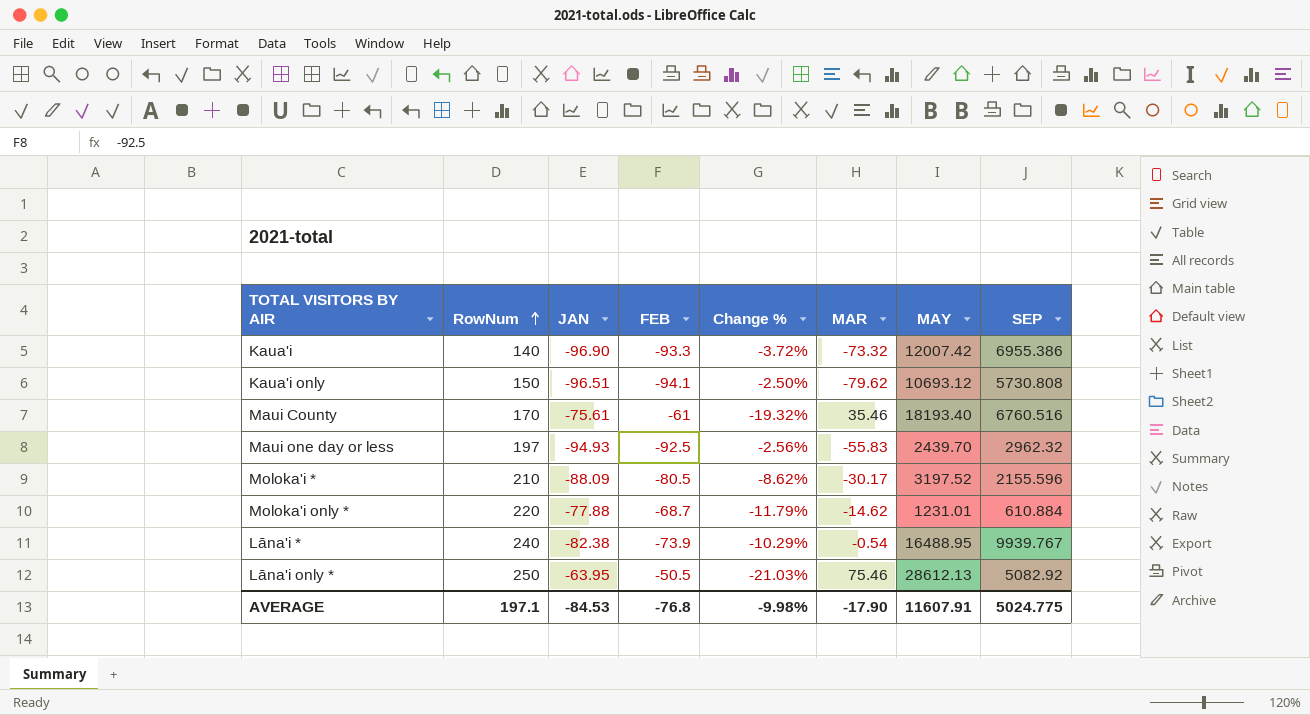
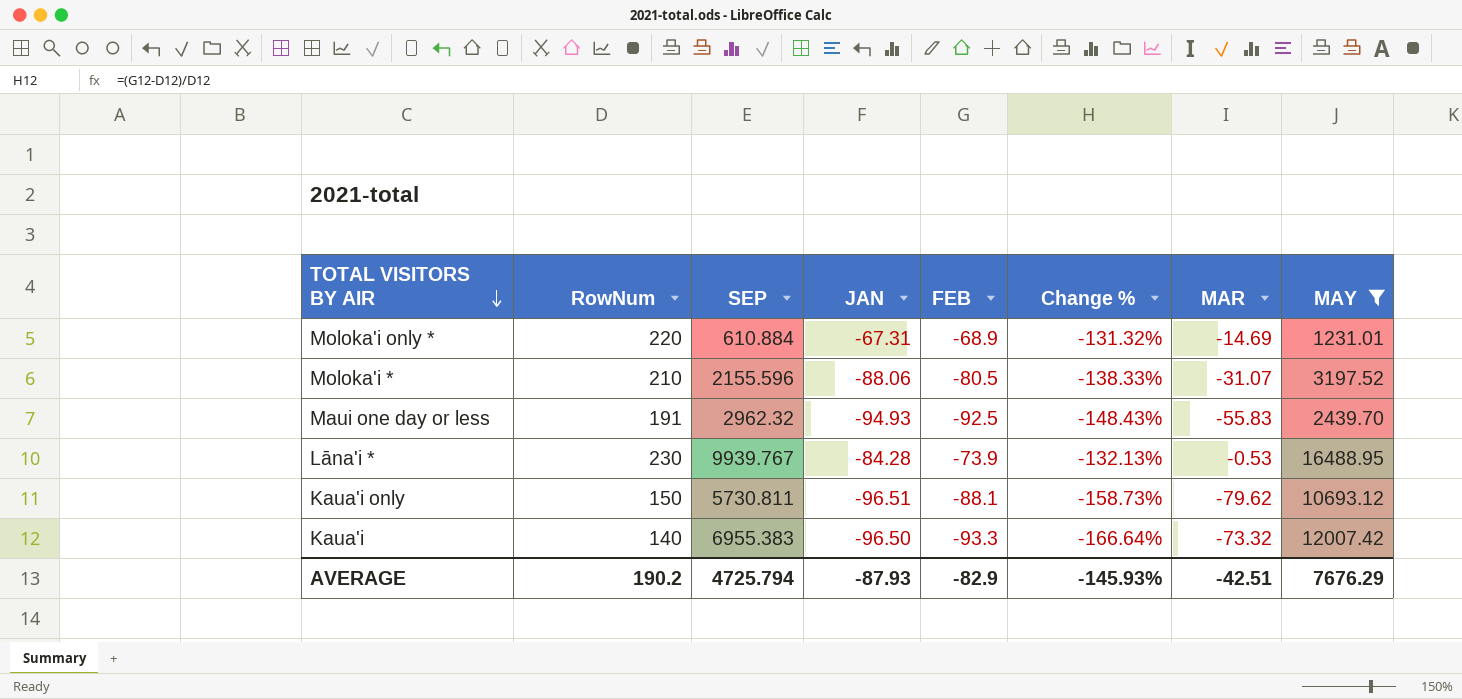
filter: none -> MAY <= 16488.95
row order: RowNum ascending -> TOTAL VISITORS BY AIR descending
column SEP | position: 8 -> 3
column Change % | formula: ([FEB] - [JAN]) / [JAN] -> ([FEB] - [RowNum]) / [RowNum]
Moloka'i only * | JAN: -77.88 -> -67.31
Moloka'i only * | FEB: -68.7 -> -68.9
Moloka'i only * | MAR: -14.62 -> -14.69
Moloka'i * | JAN: -88.09 -> -88.06
Moloka'i * | MAR: -30.17 -> -31.07
Maui one day or less | RowNum: 197 -> 191
Lāna'i * | RowNum: 240 -> 230
Lāna'i * | JAN: -82.38 -> -84.28
Lāna'i * | MAR: -0.54 -> -0.53
Kaua'i only | SEP: 5730.808 -> 5730.811
Kaua'i only | FEB: -94.1 -> -88.1
Kaua'i | SEP: 6955.386 -> 6955.383
Kaua'i | JAN: -96.90 -> -96.50
AVERAGE | RowNum: 197.1 -> 190.2
AVERAGE | SEP: 5024.775 -> 4725.794
AVERAGE | JAN: -84.53 -> -87.93
AVERAGE | FEB: -76.8 -> -82.9
AVERAGE | Change %: -9.98% -> -145.93%
AVERAGE | MAR: -17.90 -> -42.51
AVERAGE | MAY: 11607.91 -> 7676.29

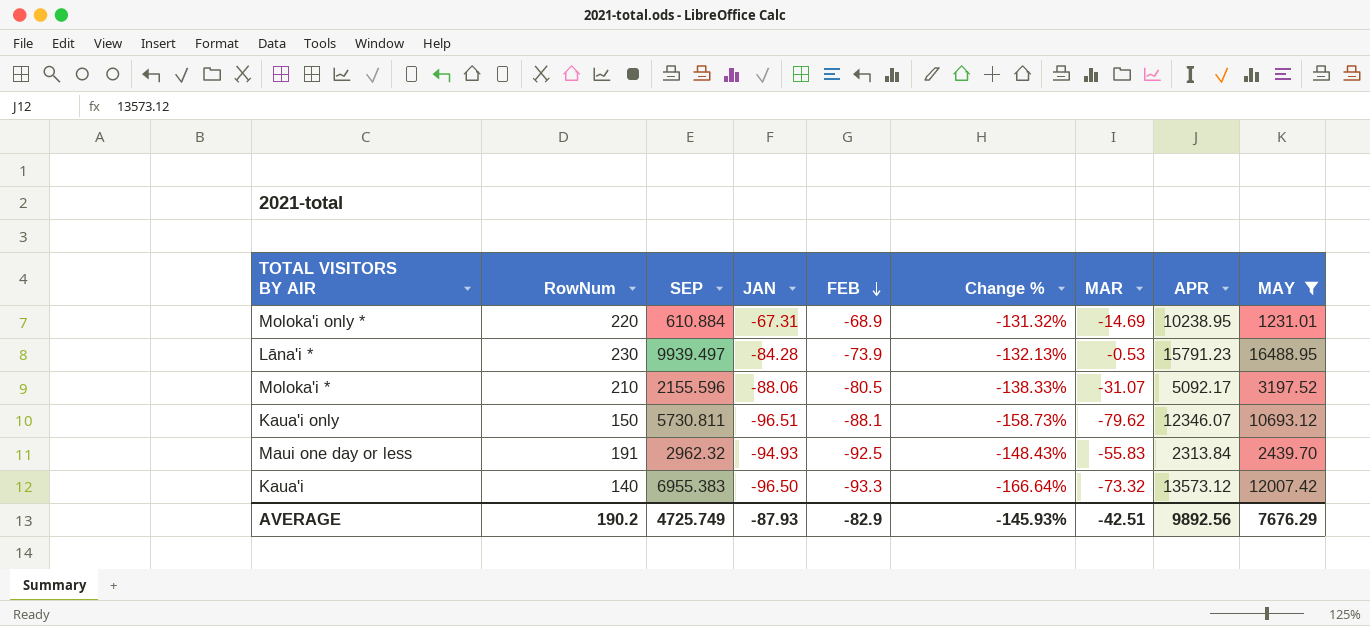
row order: TOTAL VISITORS BY AIR descending -> FEB descending
column APR | position: none -> 8
Lāna'i * | SEP: 9939.767 -> 9939.497
AVERAGE | SEP: 4725.794 -> 4725.749

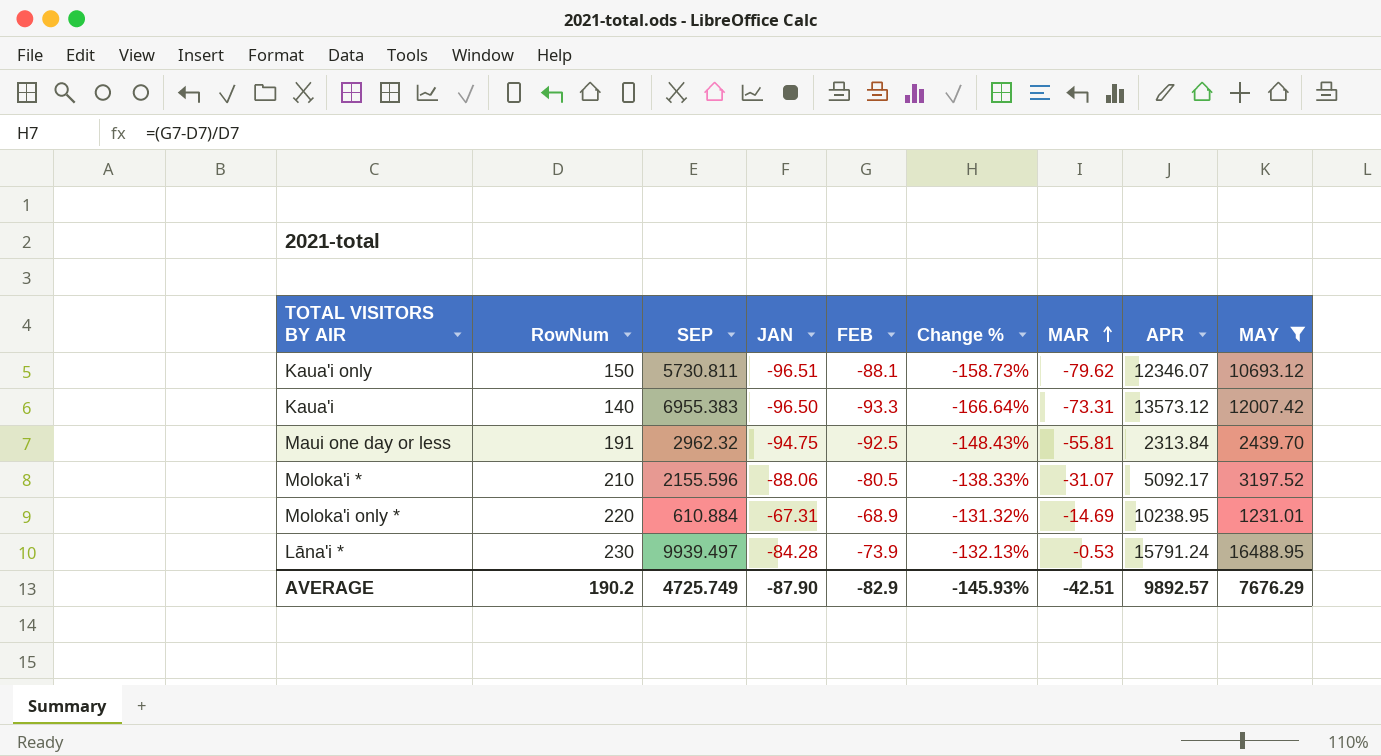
row order: FEB descending -> MAR ascending
Kaua'i | MAR: -73.32 -> -73.31
Maui one day or less | JAN: -94.93 -> -94.75
Maui one day or less | MAR: -55.83 -> -55.81
Lāna'i * | APR: 15791.23 -> 15791.24
AVERAGE | JAN: -87.93 -> -87.90
AVERAGE | APR: 9892.56 -> 9892.57

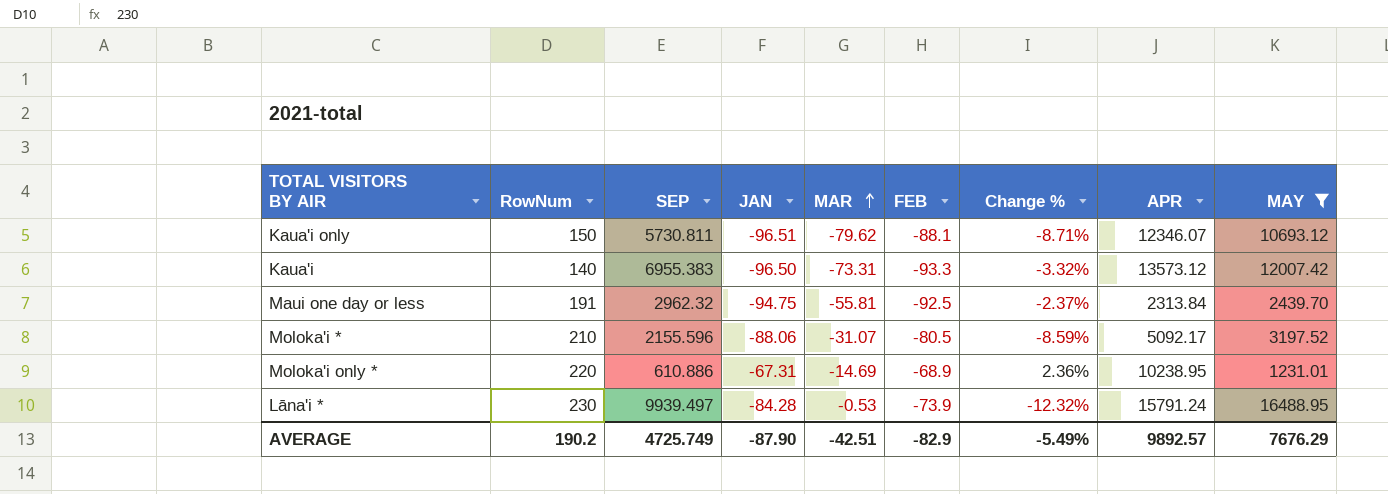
column MAR | position: 7 -> 5
column Change % | formula: ([FEB] - [RowNum]) / [RowNum] -> ([FEB] - [JAN]) / [JAN]
Moloka'i only * | SEP: 610.884 -> 610.886
AVERAGE | Change %: -145.93% -> -5.49%

